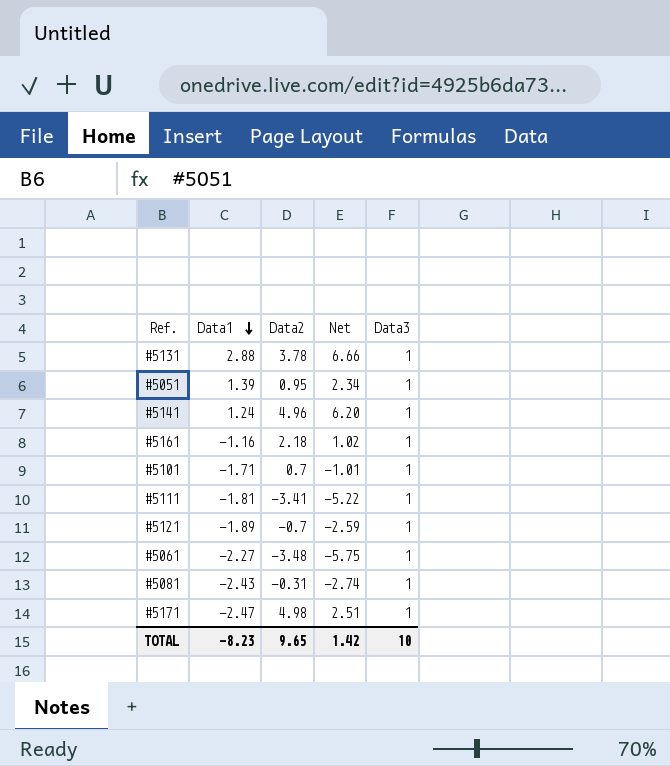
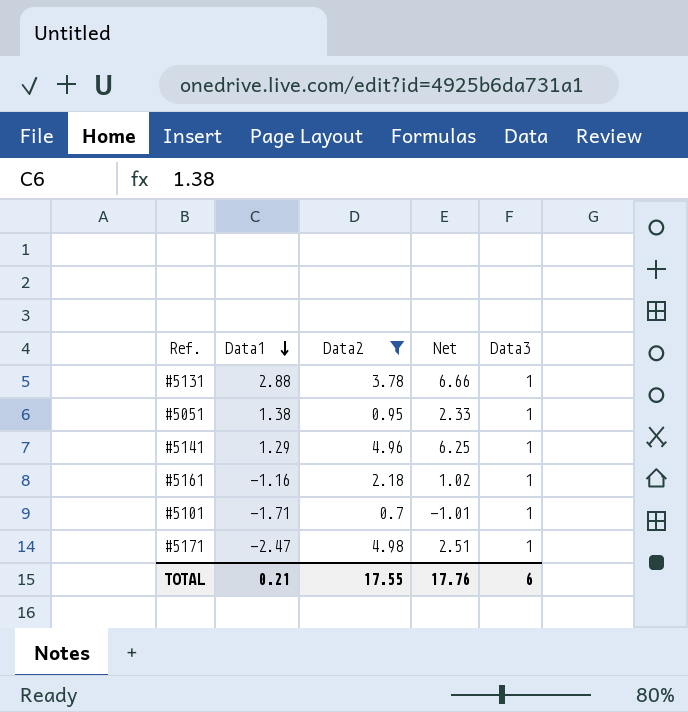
filter: none -> Data2 >= 0.7
#5051 | Data1: 1.39 -> 1.38
#5051 | Net: 2.34 -> 2.33
#5141 | Data1: 1.24 -> 1.29
#5141 | Net: 6.20 -> 6.25
TOTAL | Data1: -8.23 -> 0.21
TOTAL | Data2: 9.65 -> 17.55
TOTAL | Net: 1.42 -> 17.76
TOTAL | Data3: 10 -> 6

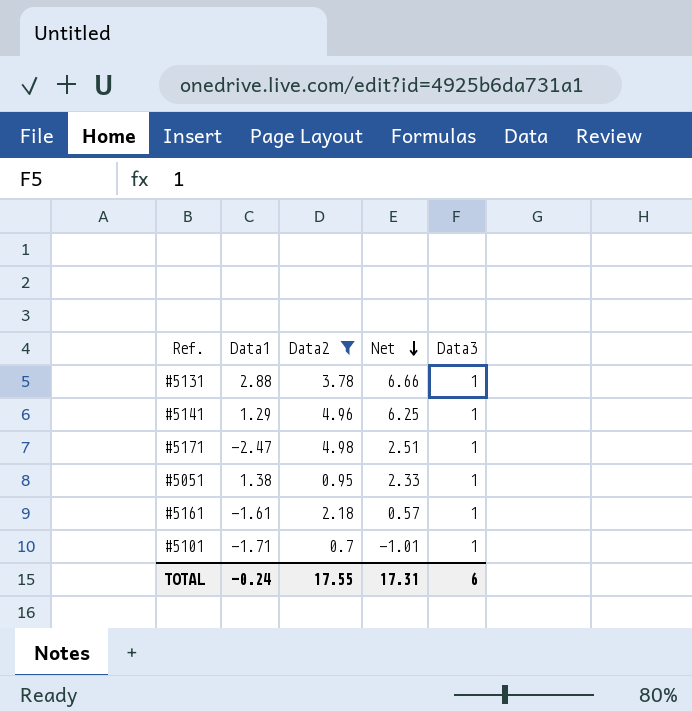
row order: Data1 descending -> Net descending
#5161 | Data1: -1.16 -> -1.61
#5161 | Net: 1.02 -> 0.57
TOTAL | Data1: 0.21 -> -0.24
TOTAL | Net: 17.76 -> 17.31

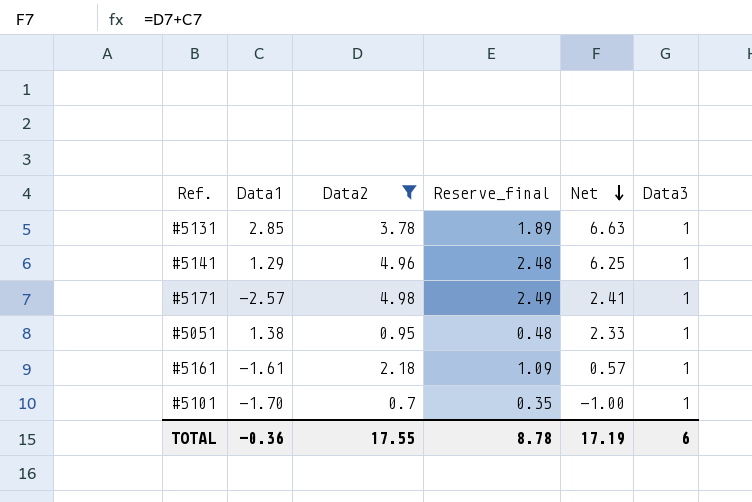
column Reserve_final | formula: none -> [Data2] * 0.5
#5131 | Data1: 2.88 -> 2.85
#5131 | Net: 6.66 -> 6.63
#5171 | Data1: -2.47 -> -2.57
#5171 | Net: 2.51 -> 2.41
#5101 | Data1: -1.71 -> -1.70
#5101 | Net: -1.01 -> -1.00
TOTAL | Data1: -0.24 -> -0.36
TOTAL | Net: 17.31 -> 17.19

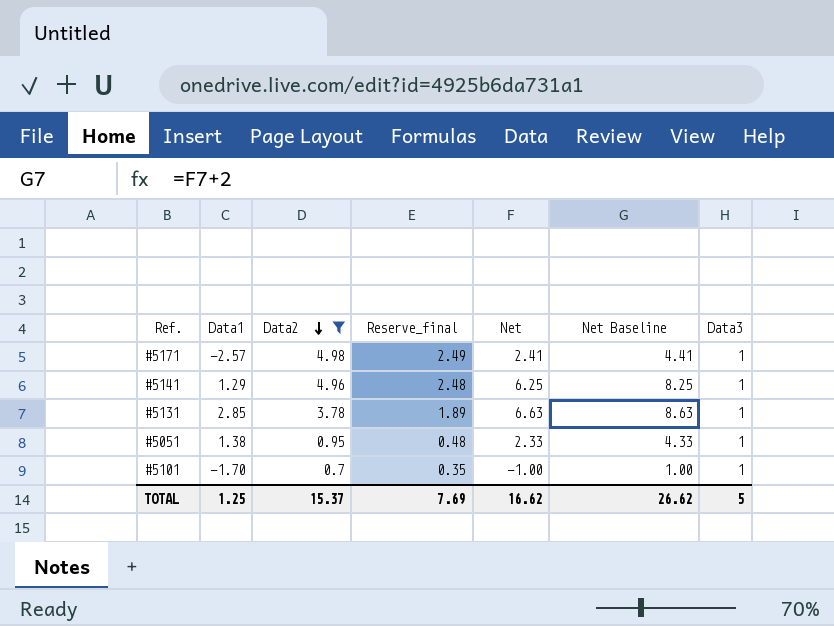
row order: Net descending -> Data2 descending
column Net Baseline | formula: none -> [Net] + 2
row #5161: -1.61 | 2.18 | 1.09 | 0.57 | 1 -> none
TOTAL | Data1: -0.36 -> 1.25
TOTAL | Data2: 17.55 -> 15.37
TOTAL | Reserve_final: 8.78 -> 7.69
TOTAL | Net: 17.19 -> 16.62
TOTAL | Data3: 6 -> 5

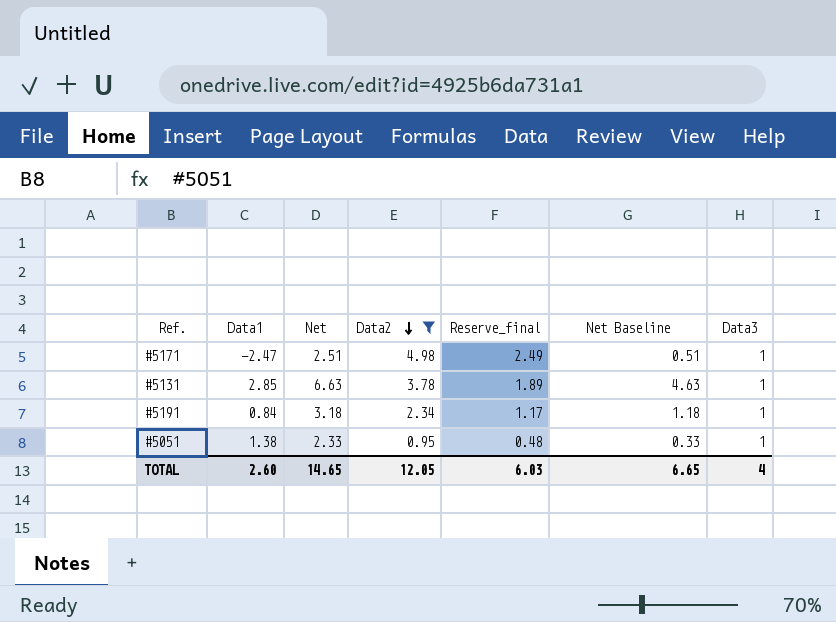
column Net | position: 5 -> 3
column Net Baseline | formula: [Net] + 2 -> [Net] - 2
row #5141: 1.29 | 4.96 | 2.48 | 6.25 | 8.25 | 1 -> none
row #5101: -1.70 | 0.7 | 0.35 | -1.00 | 1.00 | 1 -> none
#5171 | Data1: -2.57 -> -2.47
#5171 | Net: 2.41 -> 2.51
row #5191: none -> 0.84 | 3.18 | 2.34 | 1.17 | 1.18 | 1
TOTAL | Data1: 1.25 -> 2.60
TOTAL | Net: 16.62 -> 14.65
TOTAL | Data2: 15.37 -> 12.05
TOTAL | Reserve_final: 7.69 -> 6.03
TOTAL | Net Baseline: 26.62 -> 6.65
TOTAL | Data3: 5 -> 4

